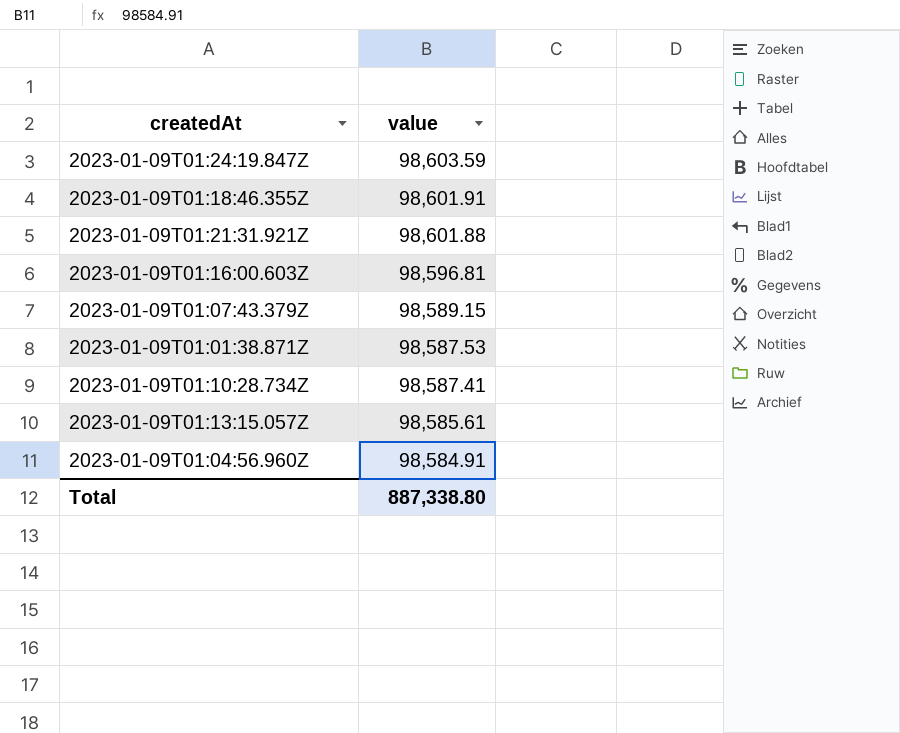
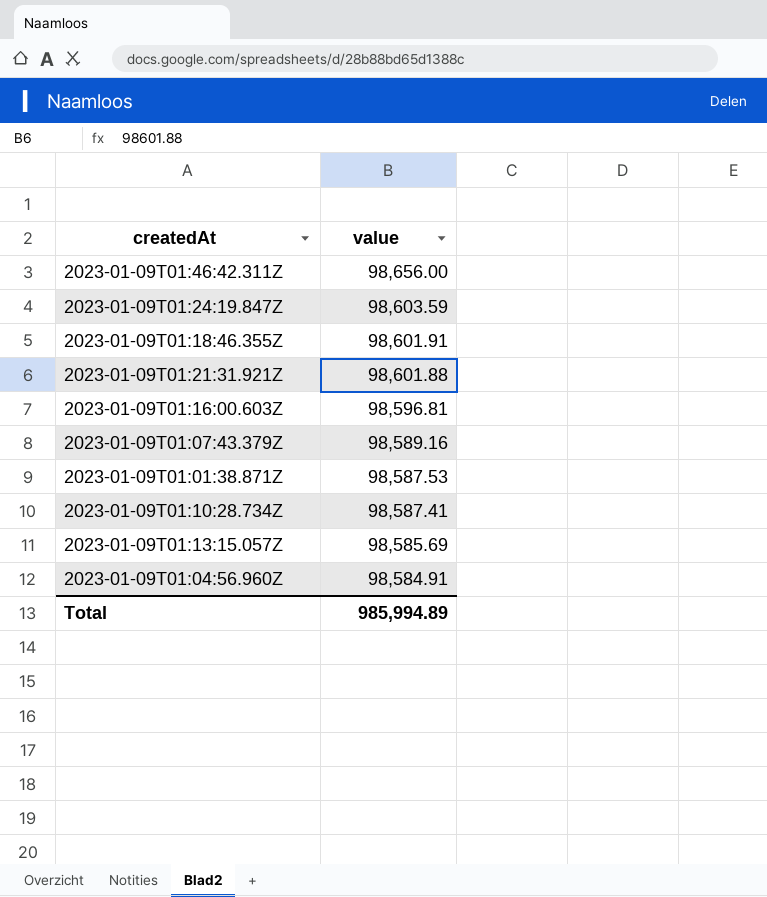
row 2023-01-09T01:46:42.311Z: none -> 98,656.00
2023-01-09T01:07:43.379Z | value: 98,589.15 -> 98,589.16
2023-01-09T01:13:15.057Z | value: 98,585.61 -> 98,585.69
Total | value: 887,338.80 -> 985,994.89

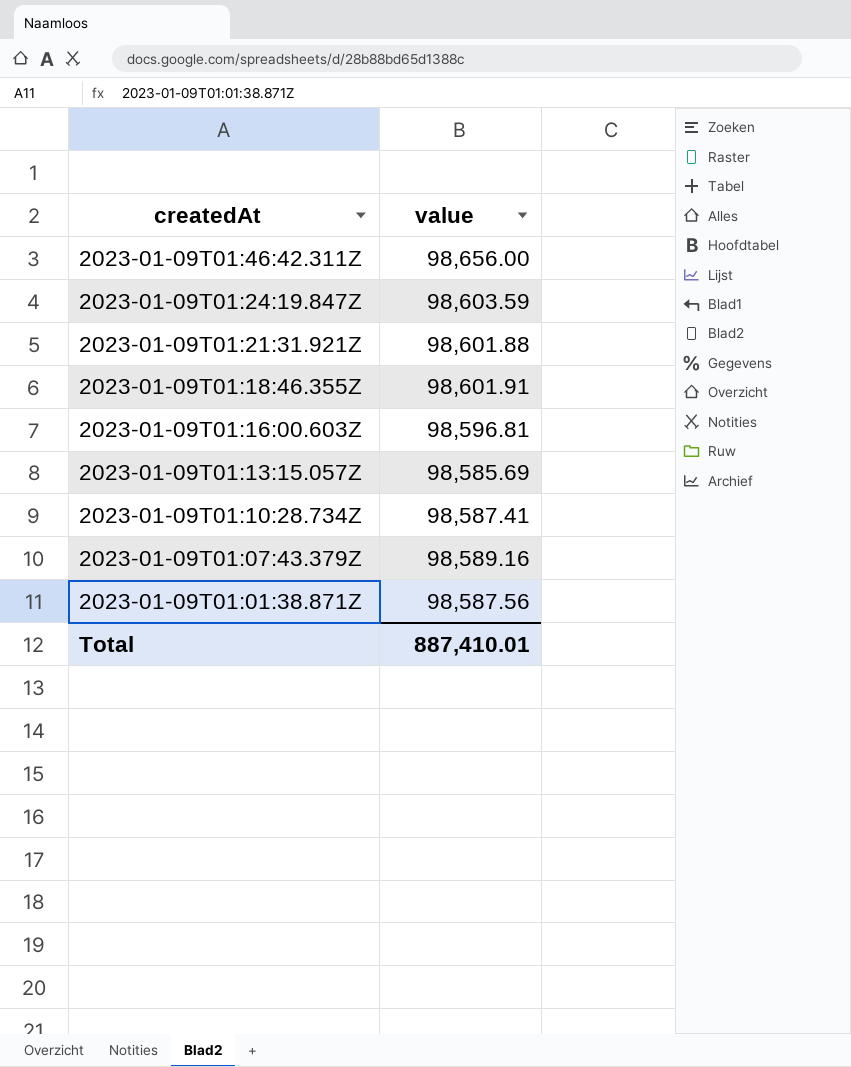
row order: value descending -> createdAt descending
row 2023-01-09T01:04:56.960Z: 98,584.91 -> none
2023-01-09T01:01:38.871Z | value: 98,587.53 -> 98,587.56
Total | value: 985,994.89 -> 887,410.01

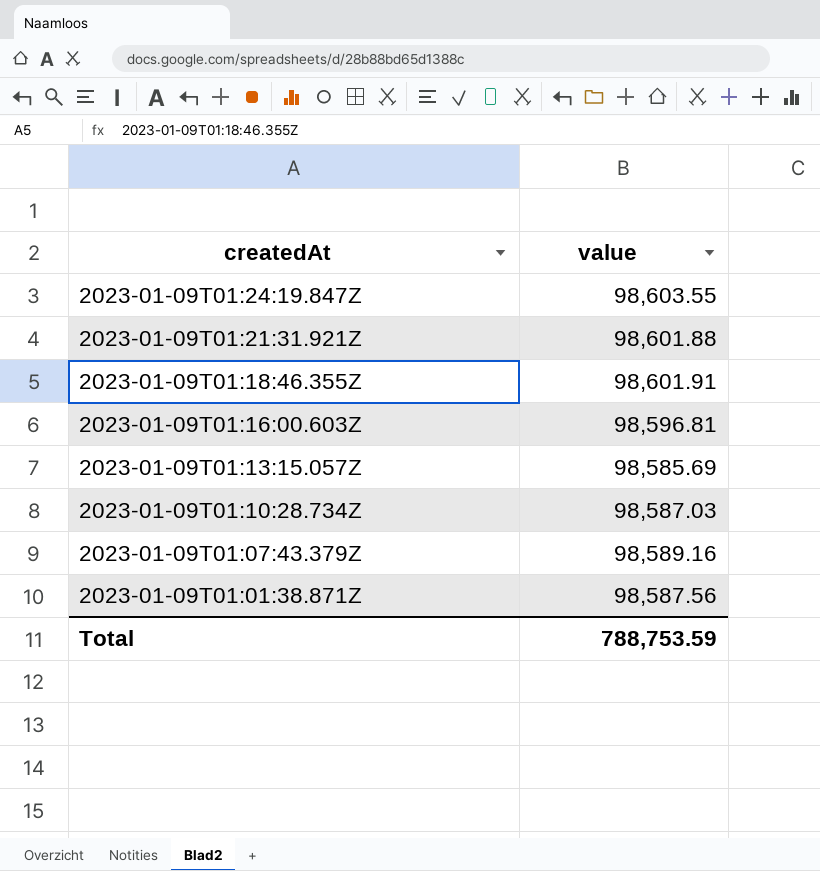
row 2023-01-09T01:46:42.311Z: 98,656.00 -> none
2023-01-09T01:24:19.847Z | value: 98,603.59 -> 98,603.55
2023-01-09T01:10:28.734Z | value: 98,587.41 -> 98,587.03
Total | value: 887,410.01 -> 788,753.59

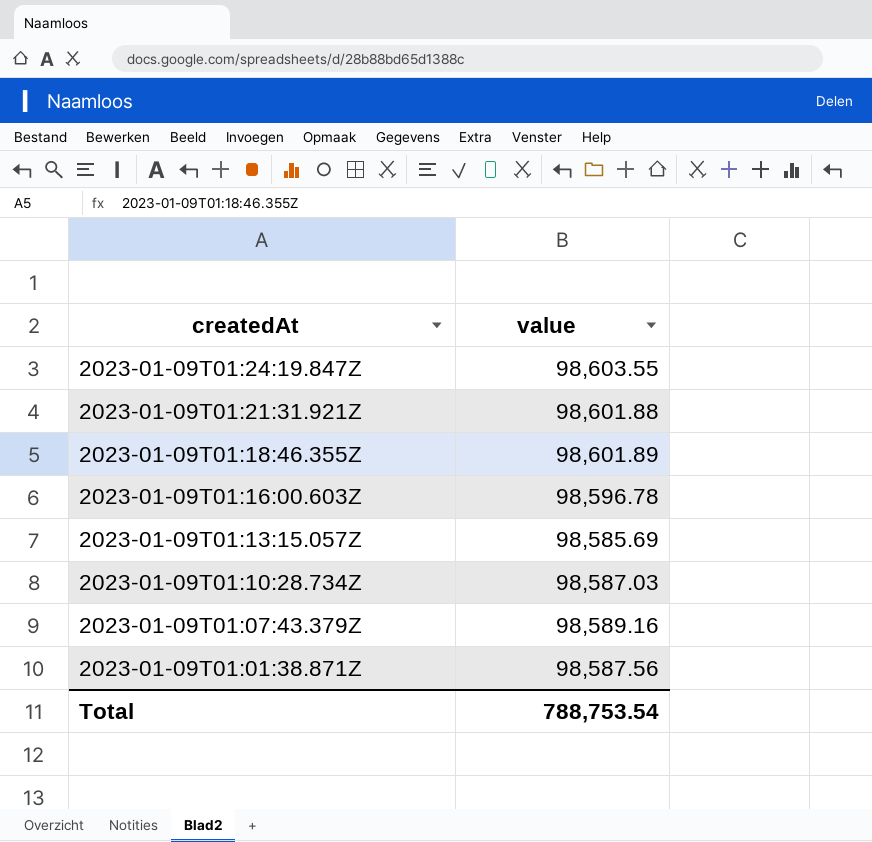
2023-01-09T01:18:46.355Z | value: 98,601.91 -> 98,601.89
2023-01-09T01:16:00.603Z | value: 98,596.81 -> 98,596.78
Total | value: 788,753.59 -> 788,753.54

